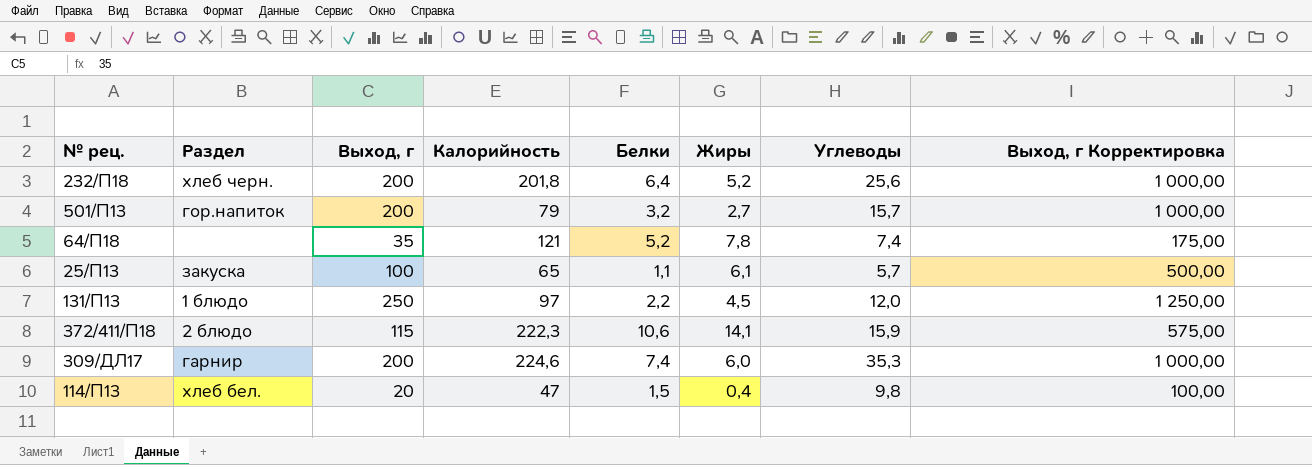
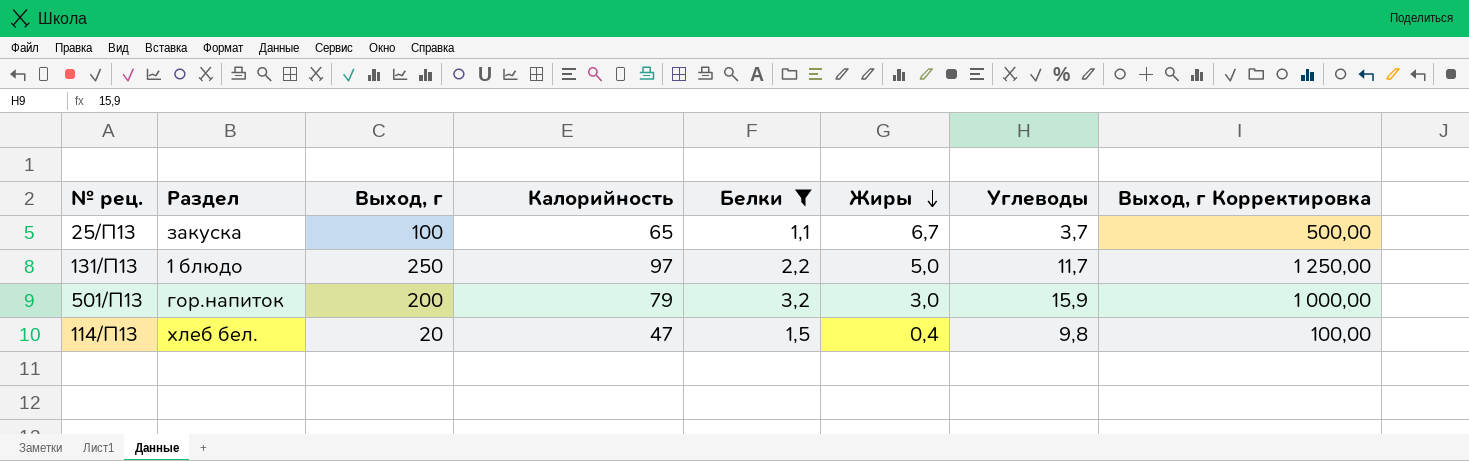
filter: none -> Белки <= 3,2
row order: none -> Жиры descending
25/П13 | Жиры: 6,1 -> 6,7
25/П13 | Углеводы: 5,7 -> 3,7
131/П13 | Жиры: 4,5 -> 5,0
131/П13 | Углеводы: 12,0 -> 11,7
501/П13 | Жиры: 2,7 -> 3,0
501/П13 | Углеводы: 15,7 -> 15,9

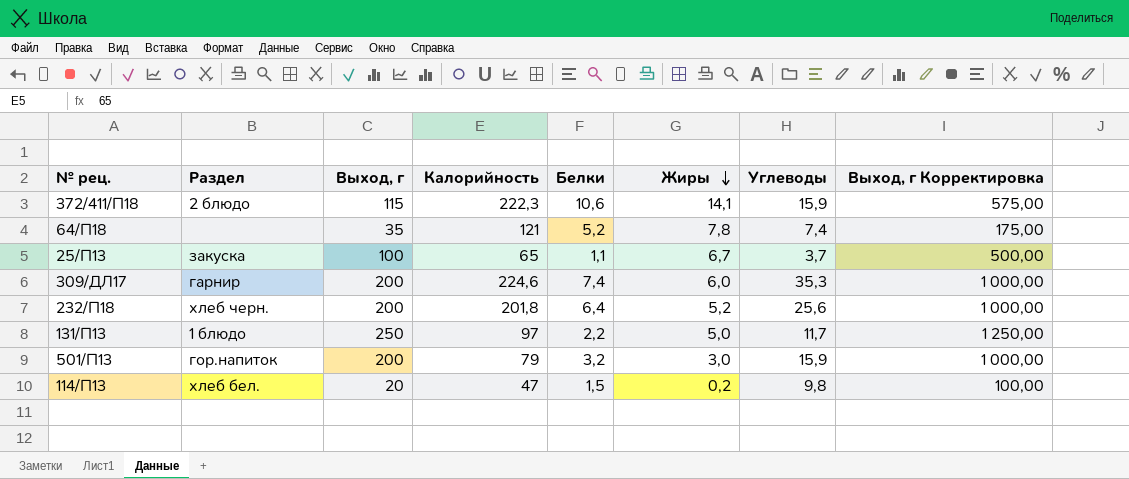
filter: Белки <= 3,2 -> none
114/П13 | Жиры: 0,4 -> 0,2

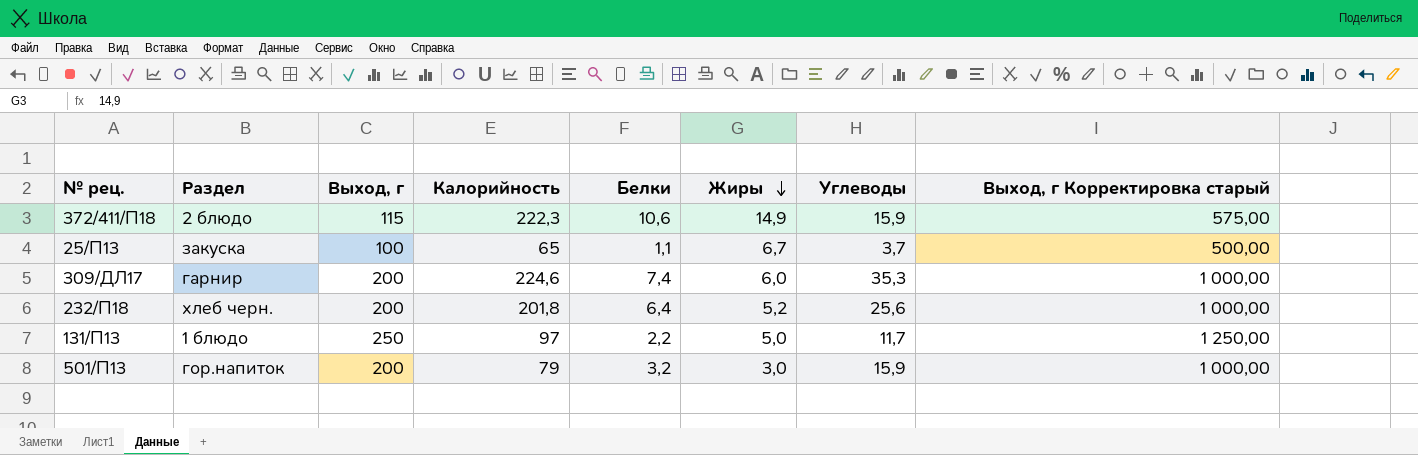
column name: Выход, г Корректировка -> Выход, г Корректировка старый
row 64/П18: none | 35 | 121 | 5,2 | 7,8 | 7,4 | 175,00 -> none
row 114/П13: хлеб бел. | 20 | 47 | 1,5 | 0,2 | 9,8 | 100,00 -> none
372/411/П18 | Жиры: 14,1 -> 14,9

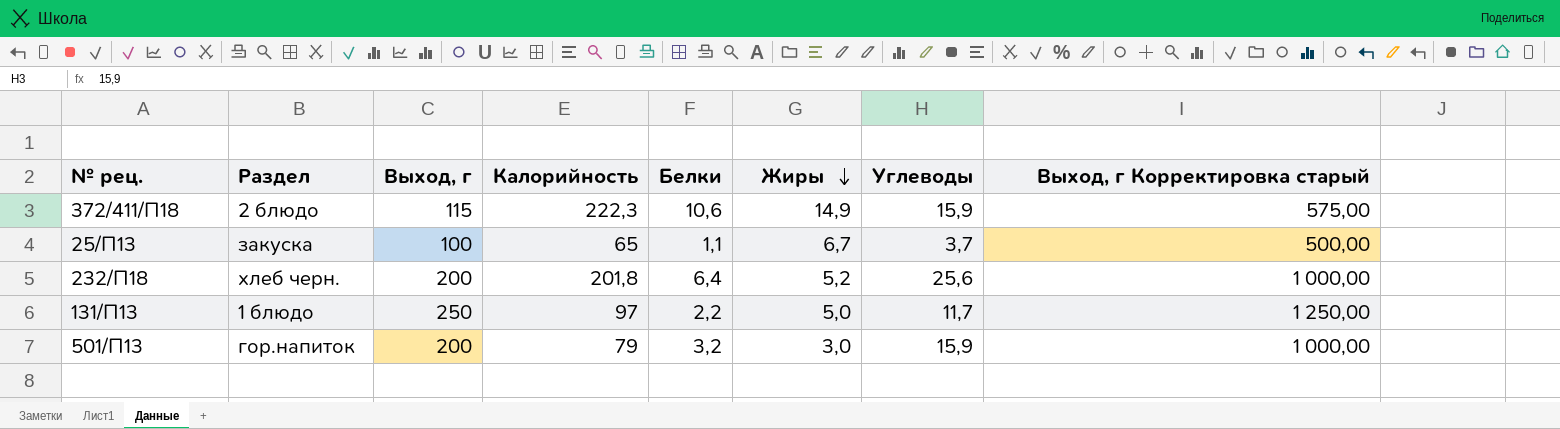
row 309/ДЛ17: гарнир | 200 | 224,6 | 7,4 | 6,0 | 35,3 | 1 000,00 -> none

